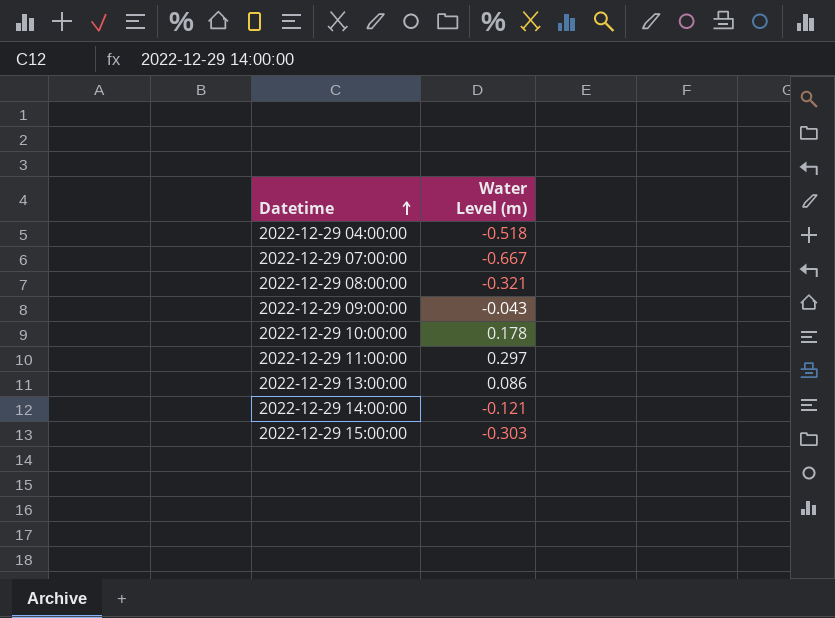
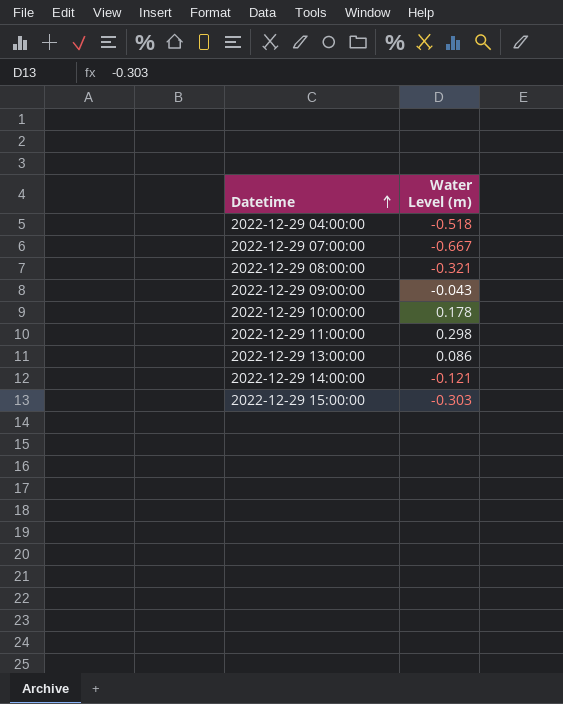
2022-12-29 11:00:00 | Water Level (m): 0.297 -> 0.298

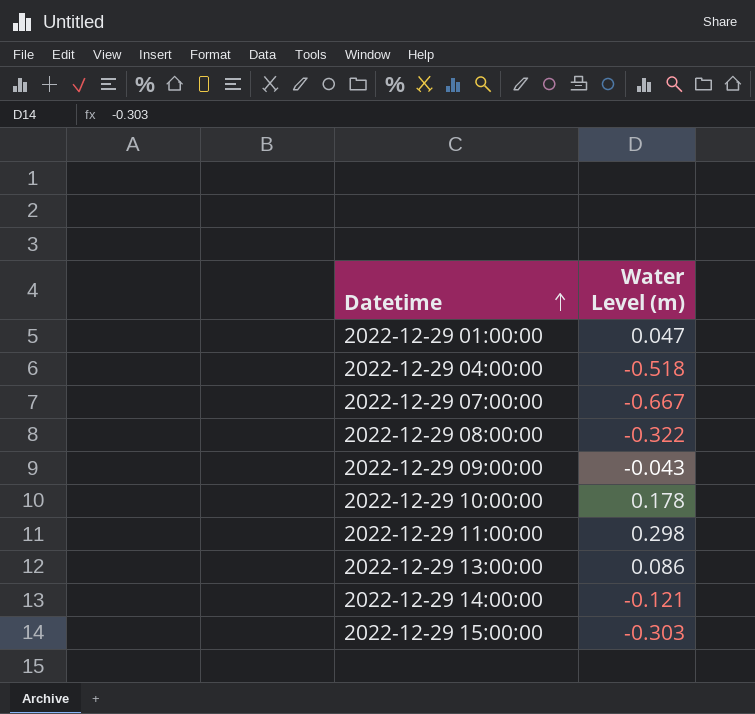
row 2022-12-29 01:00:00: none -> 0.047
2022-12-29 08:00:00 | Water Level (m): -0.321 -> -0.322

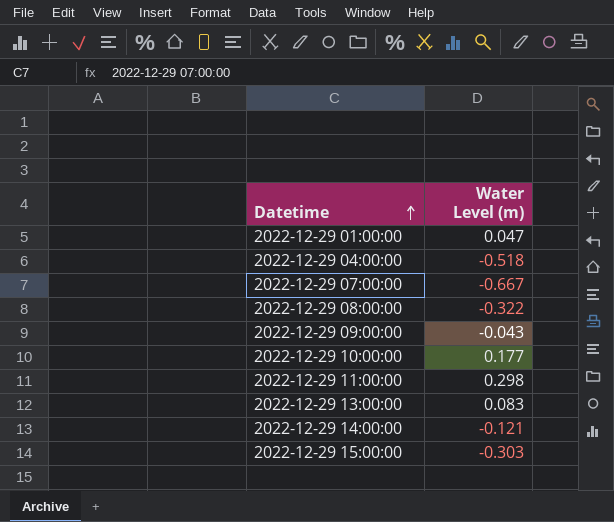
2022-12-29 10:00:00 | Water Level (m): 0.178 -> 0.177
2022-12-29 13:00:00 | Water Level (m): 0.086 -> 0.083

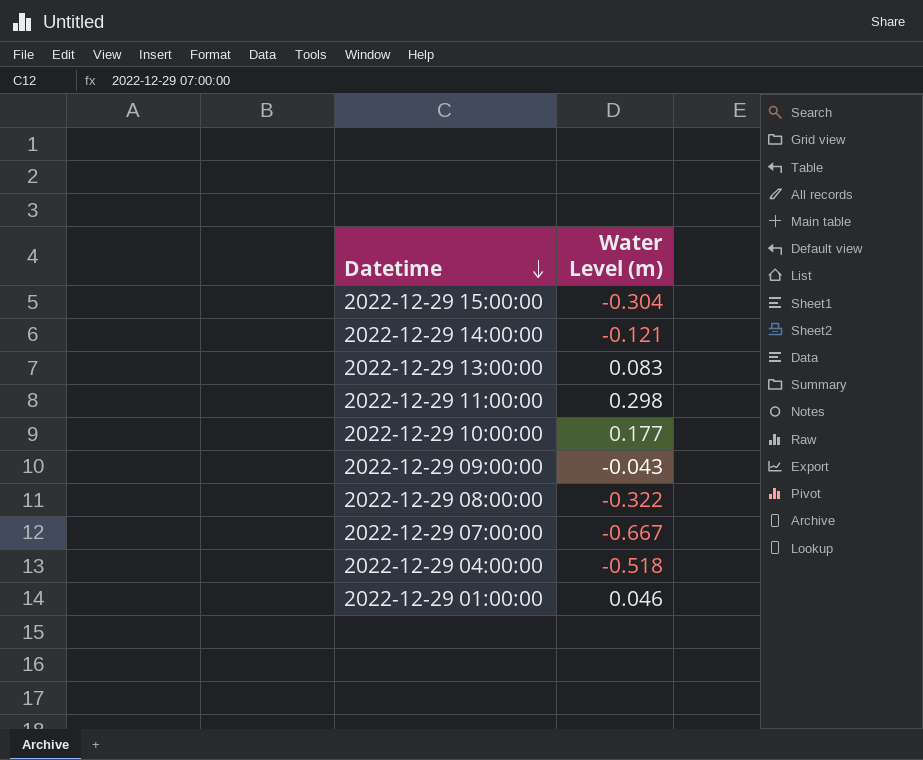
row order: Datetime ascending -> Datetime descending
2022-12-29 15:00:00 | Water Level (m): -0.303 -> -0.304
2022-12-29 01:00:00 | Water Level (m): 0.047 -> 0.046

